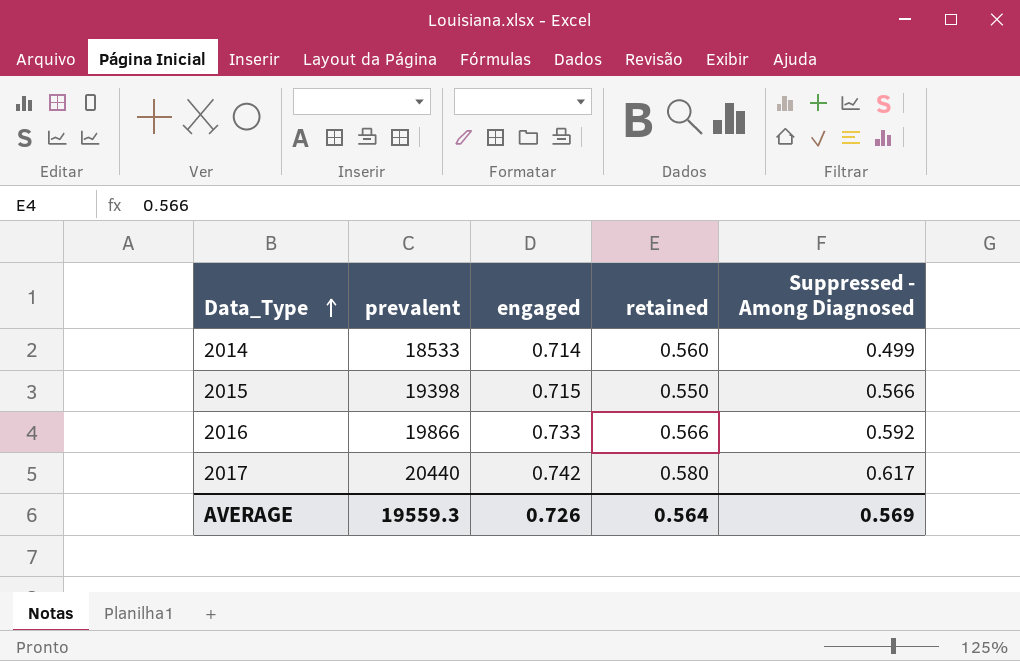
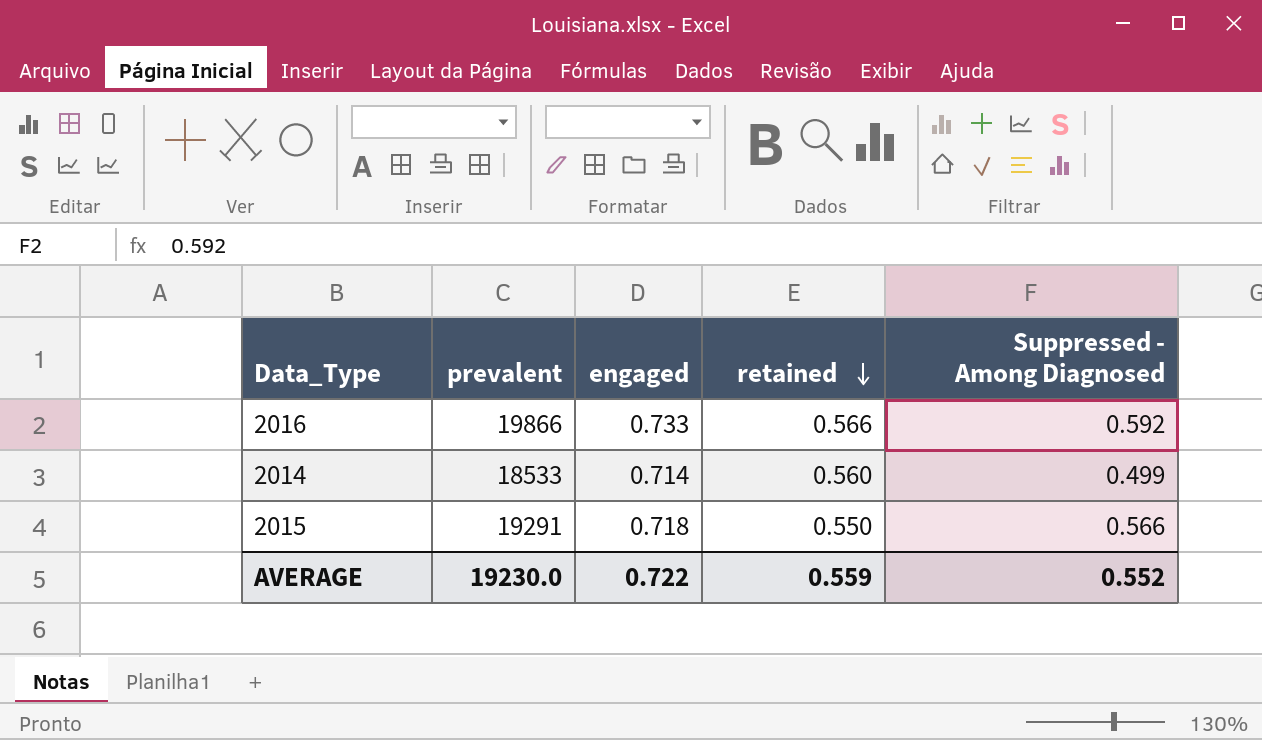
row order: Data_Type ascending -> retained descending
row 2017: 20440 | 0.742 | 0.580 | 0.617 -> none
2015 | prevalent: 19398 -> 19291
2015 | engaged: 0.715 -> 0.718
AVERAGE | prevalent: 19559.3 -> 19230.0
AVERAGE | engaged: 0.726 -> 0.722
AVERAGE | retained: 0.564 -> 0.559
AVERAGE | Suppressed - Among Diagnosed: 0.569 -> 0.552

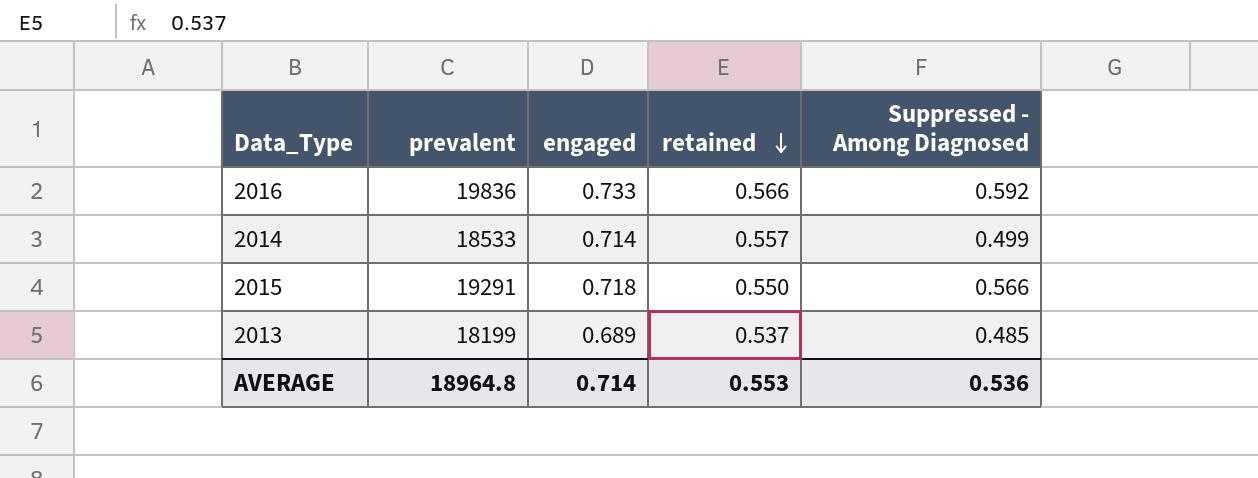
2016 | prevalent: 19866 -> 19836
2014 | retained: 0.560 -> 0.557
row 2013: none -> 18199 | 0.689 | 0.537 | 0.485
AVERAGE | prevalent: 19230.0 -> 18964.8
AVERAGE | engaged: 0.722 -> 0.714
AVERAGE | retained: 0.559 -> 0.553
AVERAGE | Suppressed - Among Diagnosed: 0.552 -> 0.536

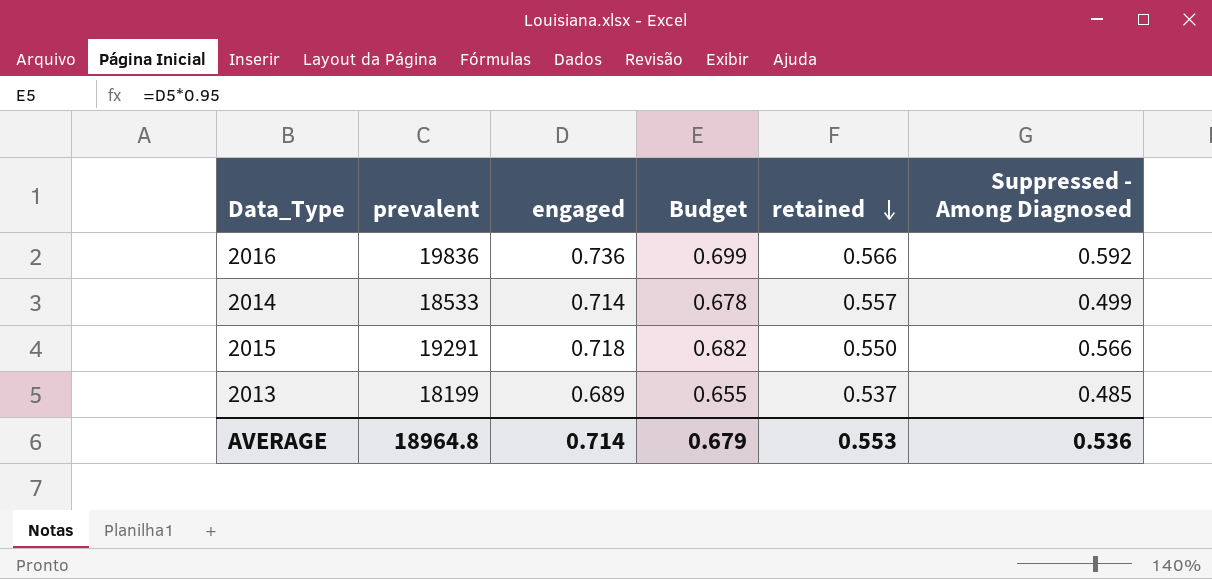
column Budget | formula: none -> [engaged] * 0.95
2016 | engaged: 0.733 -> 0.736

